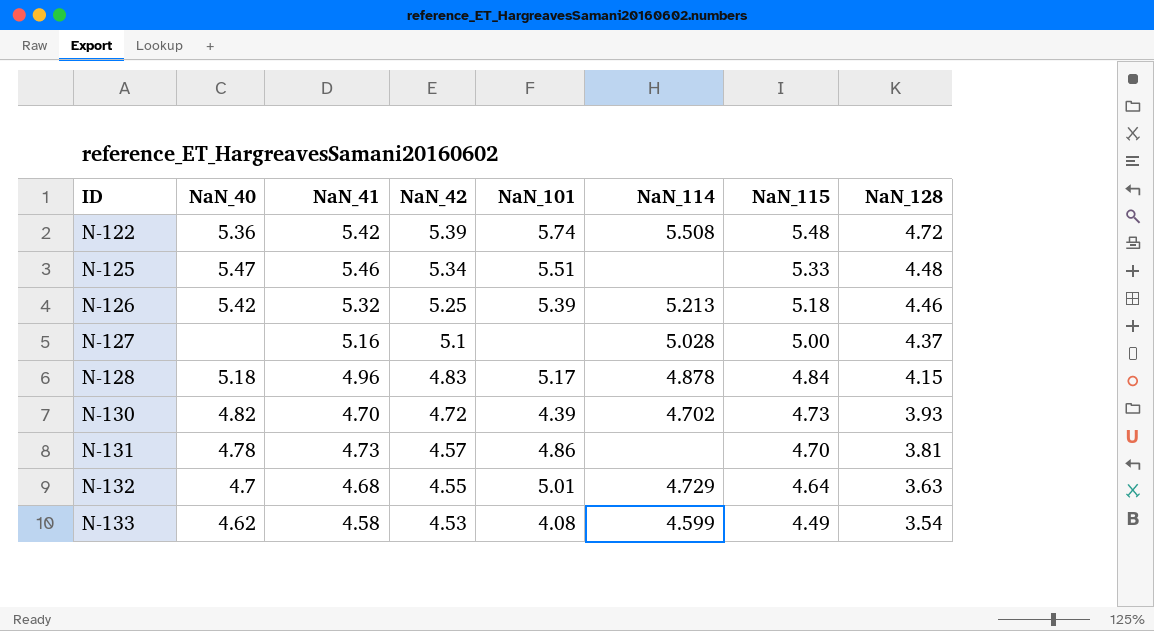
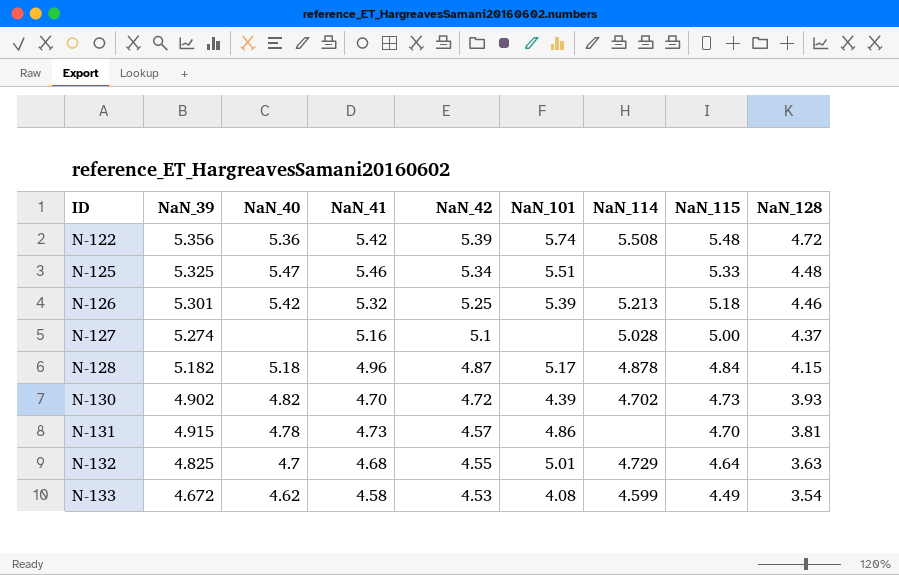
column NaN_39 | position: none -> 2
N-128 | NaN_42: 4.83 -> 4.87

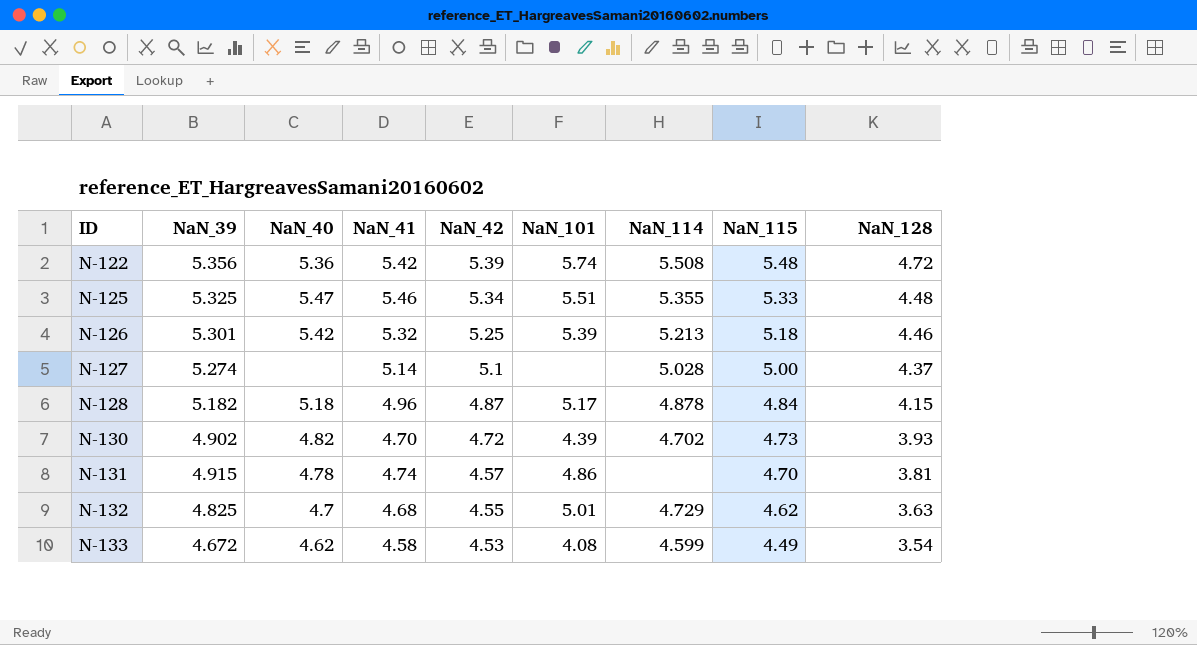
N-125 | NaN_114: none -> 5.355
N-127 | NaN_41: 5.16 -> 5.14
N-131 | NaN_41: 4.73 -> 4.74
N-132 | NaN_115: 4.64 -> 4.62

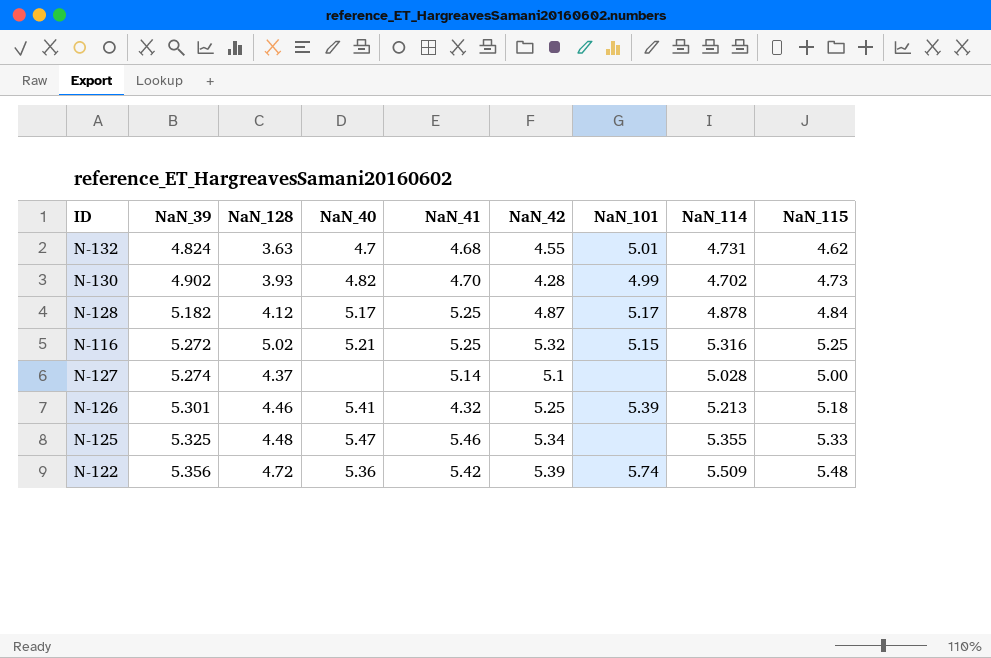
row order: ID ascending -> NaN_39 ascending
column NaN_128 | position: 9 -> 3
row N-131: 4.915 | 4.78 | 4.74 | 4.57 | 4.86 | none | 4.70 | 3.81 -> none
row N-133: 4.672 | 4.62 | 4.58 | 4.53 | 4.08 | 4.599 | 4.49 | 3.54 -> none
N-132 | NaN_39: 4.825 -> 4.824
N-132 | NaN_114: 4.729 -> 4.731
N-130 | NaN_42: 4.72 -> 4.28
N-130 | NaN_101: 4.39 -> 4.99
N-128 | NaN_128: 4.15 -> 4.12
N-128 | NaN_40: 5.18 -> 5.17
N-128 | NaN_41: 4.96 -> 5.25
row N-116: none -> 5.272 | 5.02 | 5.21 | 5.25 | 5.32 | 5.15 | 5.316 | 5.25
N-126 | NaN_40: 5.42 -> 5.41
N-126 | NaN_41: 5.32 -> 4.32
N-125 | NaN_101: 5.51 -> none
N-122 | NaN_114: 5.508 -> 5.509

